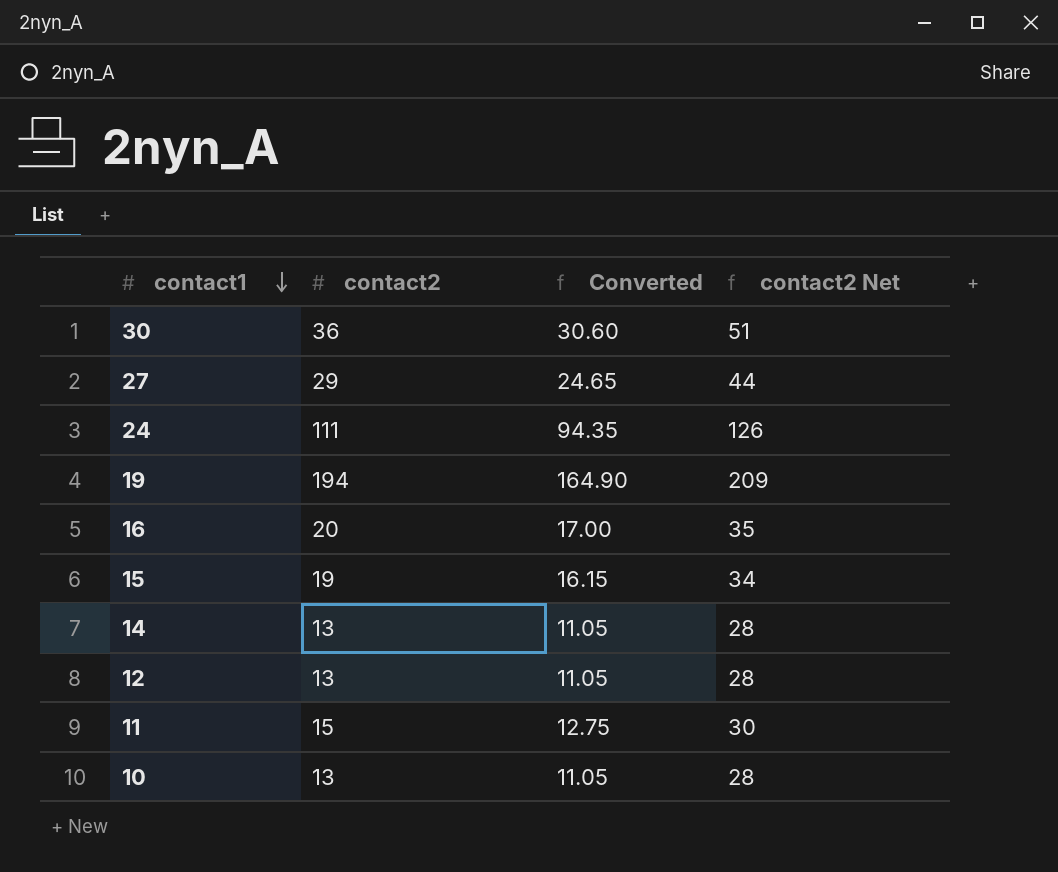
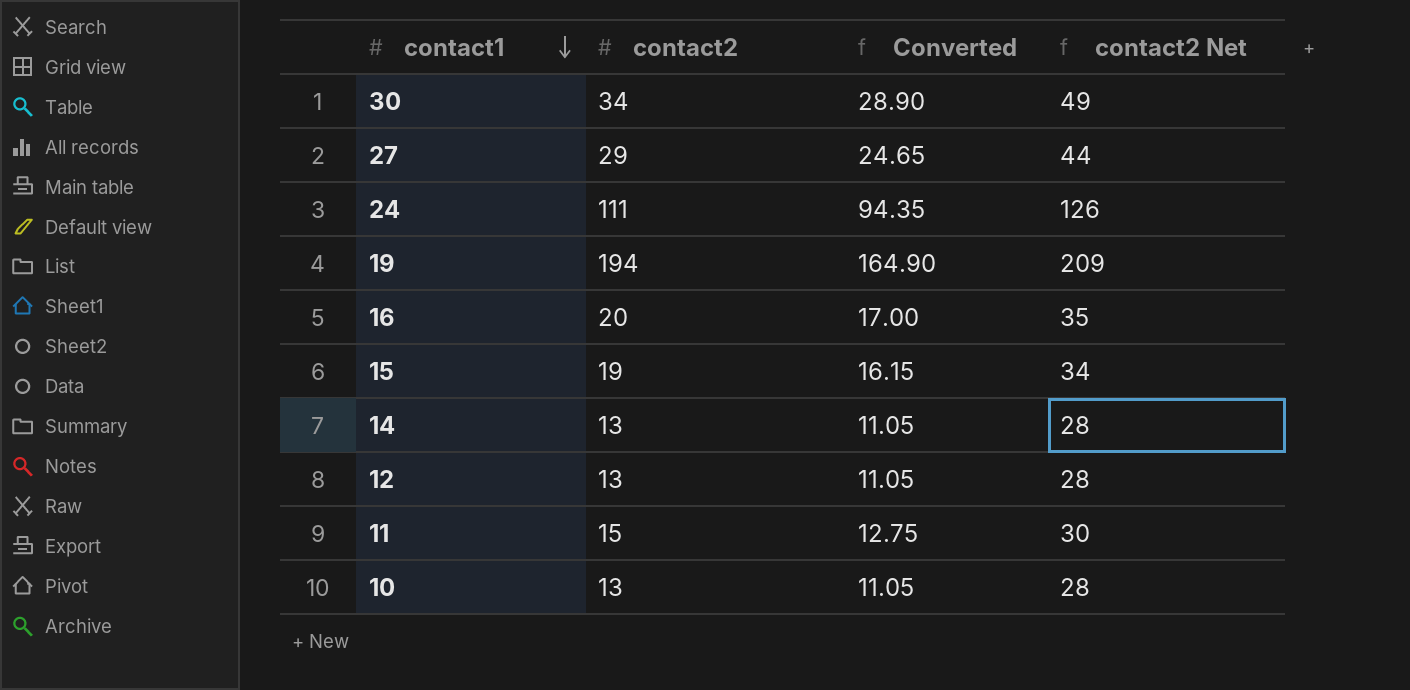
30 | contact2: 36 -> 34
30 | Converted: 30.60 -> 28.90
30 | contact2 Net: 51 -> 49

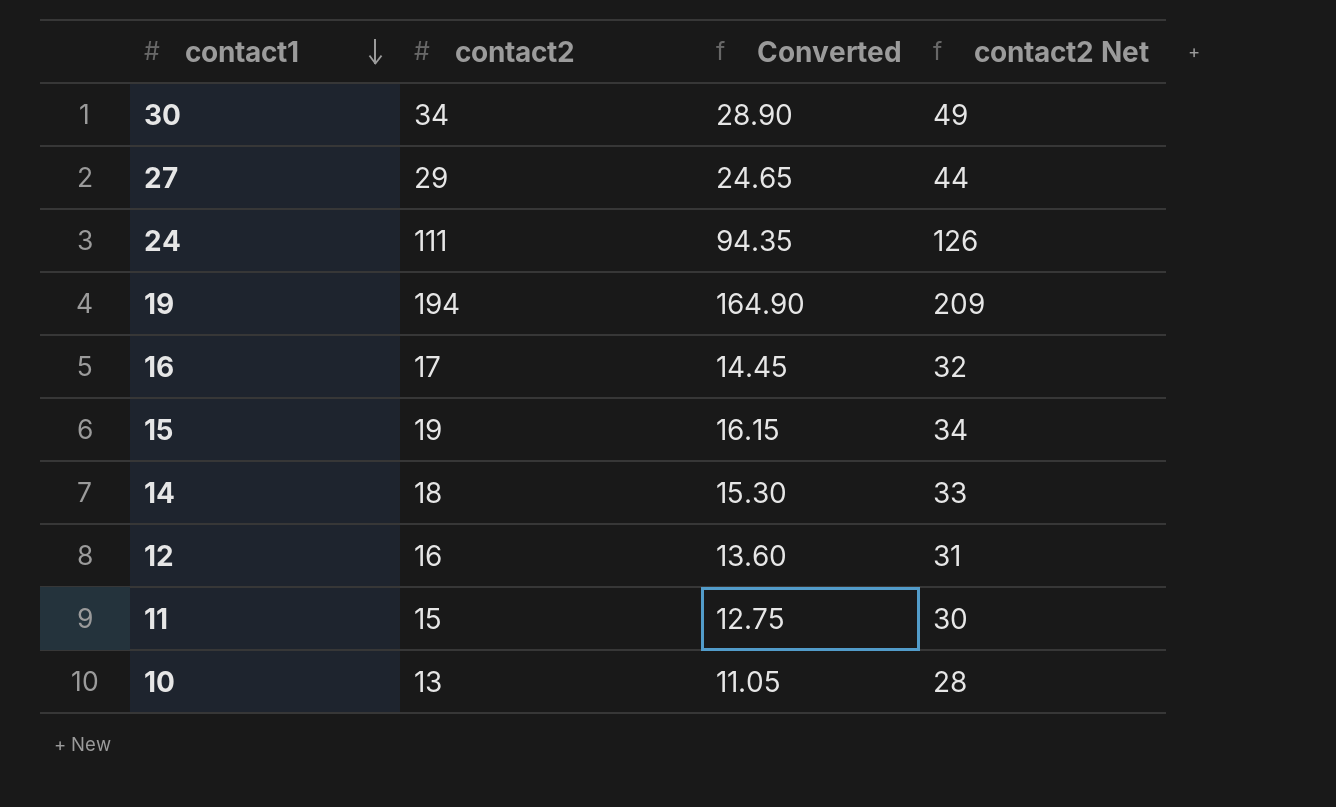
16 | contact2: 20 -> 17
16 | Converted: 17.00 -> 14.45
16 | contact2 Net: 35 -> 32
14 | contact2: 13 -> 18
14 | Converted: 11.05 -> 15.30
14 | contact2 Net: 28 -> 33
12 | contact2: 13 -> 16
12 | Converted: 11.05 -> 13.60
12 | contact2 Net: 28 -> 31

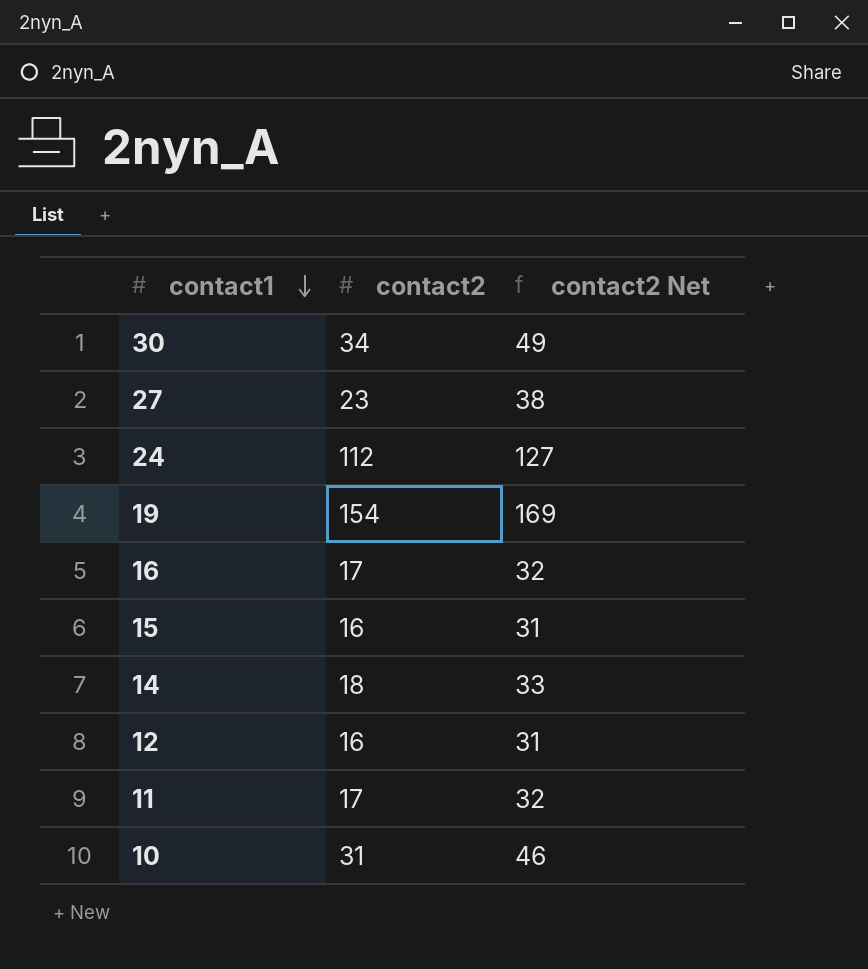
column Converted | formula: [contact2] * 0.85 -> none
27 | contact2: 29 -> 23
27 | contact2 Net: 44 -> 38
24 | contact2: 111 -> 112
24 | contact2 Net: 126 -> 127
19 | contact2: 194 -> 154
19 | contact2 Net: 209 -> 169
15 | contact2: 19 -> 16
15 | contact2 Net: 34 -> 31
11 | contact2: 15 -> 17
11 | contact2 Net: 30 -> 32
10 | contact2: 13 -> 31
10 | contact2 Net: 28 -> 46

